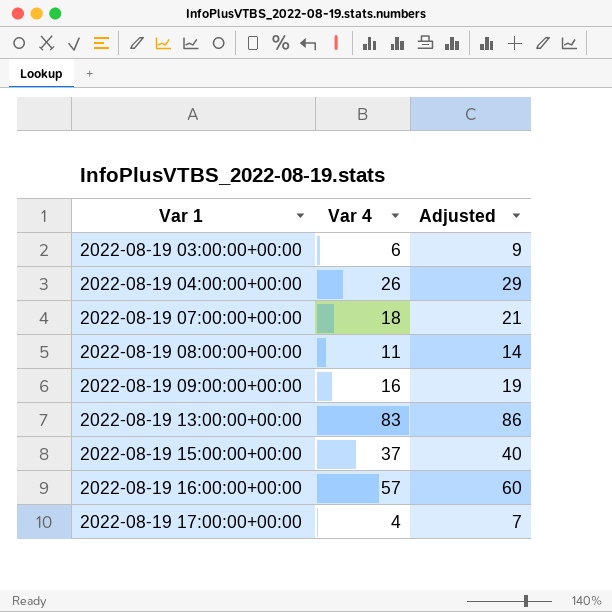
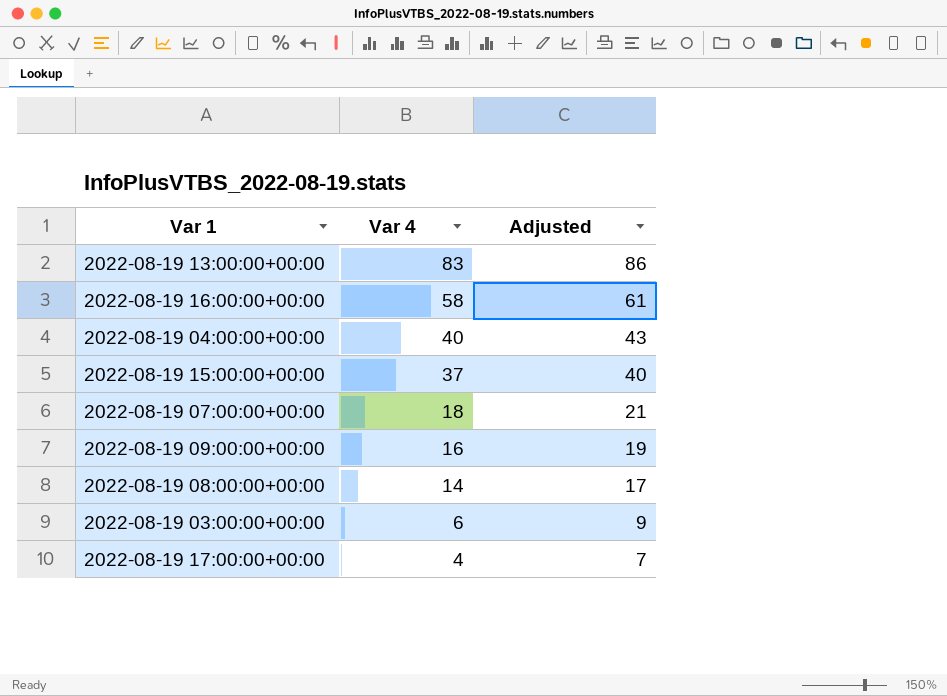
row order: Var 1 ascending -> Var 4 descending
2022-08-19 16:00:00+00:00 | Var 4: 57 -> 58
2022-08-19 16:00:00+00:00 | Adjusted: 60 -> 61
2022-08-19 04:00:00+00:00 | Var 4: 26 -> 40
2022-08-19 04:00:00+00:00 | Adjusted: 29 -> 43
2022-08-19 08:00:00+00:00 | Var 4: 11 -> 14
2022-08-19 08:00:00+00:00 | Adjusted: 14 -> 17

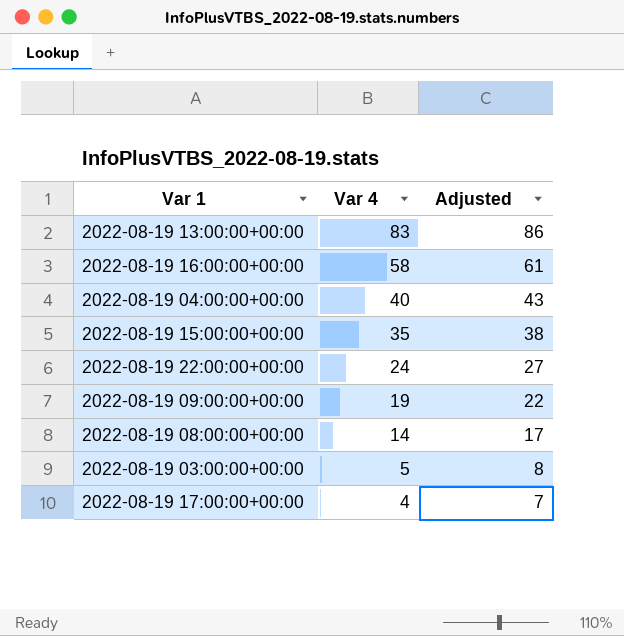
row 2022-08-19 07:00:00+00:00: 18 | 21 -> none
2022-08-19 15:00:00+00:00 | Var 4: 37 -> 35
2022-08-19 15:00:00+00:00 | Adjusted: 40 -> 38
row 2022-08-19 22:00:00+00:00: none -> 24 | 27
2022-08-19 09:00:00+00:00 | Var 4: 16 -> 19
2022-08-19 09:00:00+00:00 | Adjusted: 19 -> 22
2022-08-19 03:00:00+00:00 | Var 4: 6 -> 5
2022-08-19 03:00:00+00:00 | Adjusted: 9 -> 8

